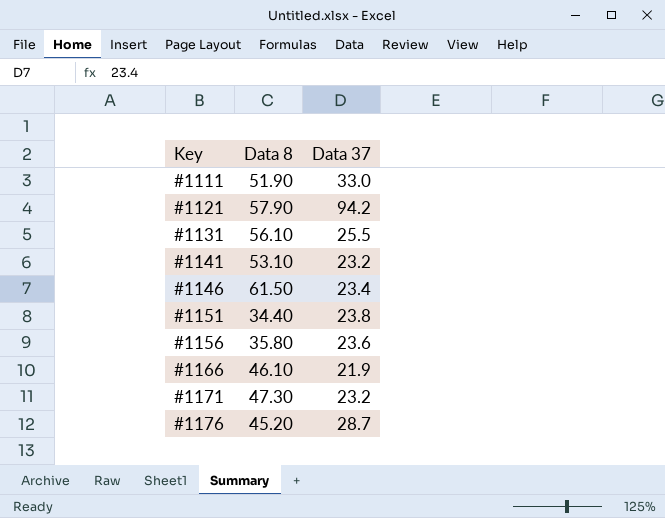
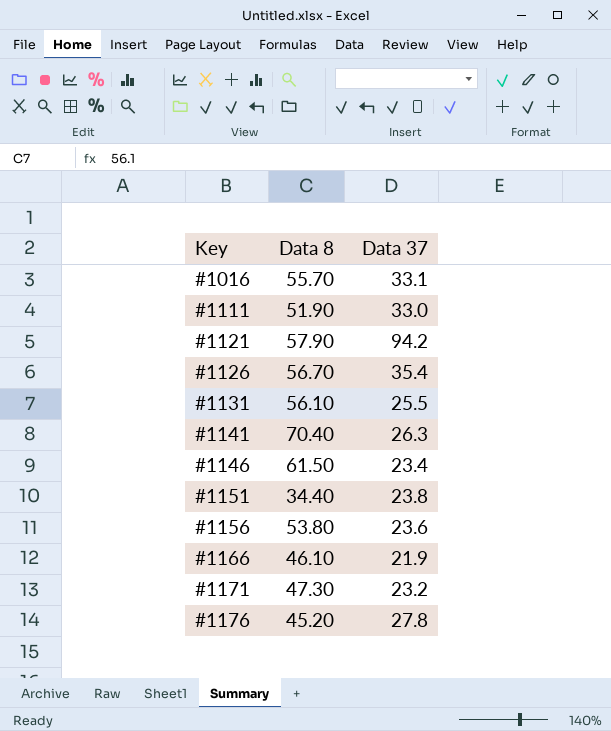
row #1016: none -> 55.70 | 33.1
row #1126: none -> 56.70 | 35.4
#1141 | Data 8: 53.10 -> 70.40
#1141 | Data 37: 23.2 -> 26.3
#1156 | Data 8: 35.80 -> 53.80
#1176 | Data 37: 28.7 -> 27.8

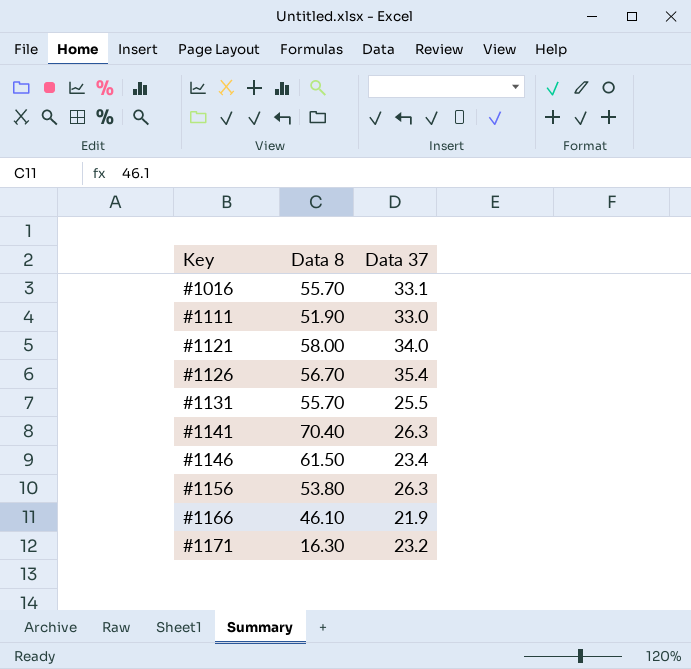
row #1151: 34.40 | 23.8 -> none
row #1176: 45.20 | 27.8 -> none
#1121 | Data 8: 57.90 -> 58.00
#1121 | Data 37: 94.2 -> 34.0
#1131 | Data 8: 56.10 -> 55.70
#1156 | Data 37: 23.6 -> 26.3
#1171 | Data 8: 47.30 -> 16.30

